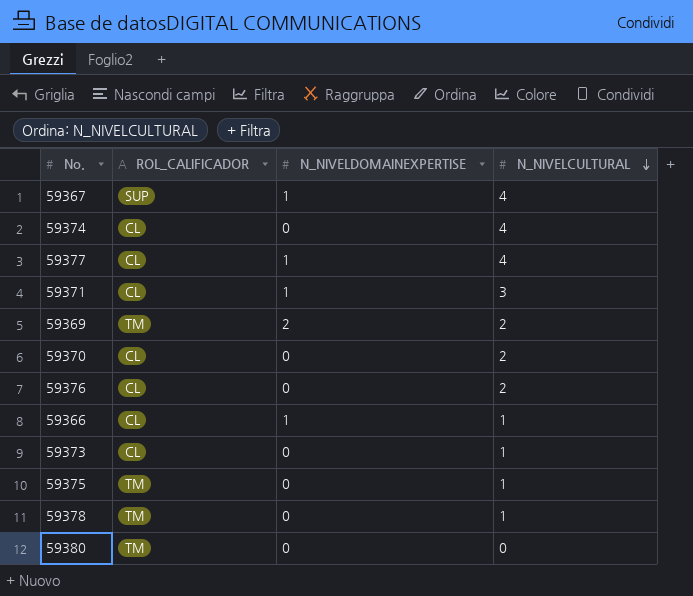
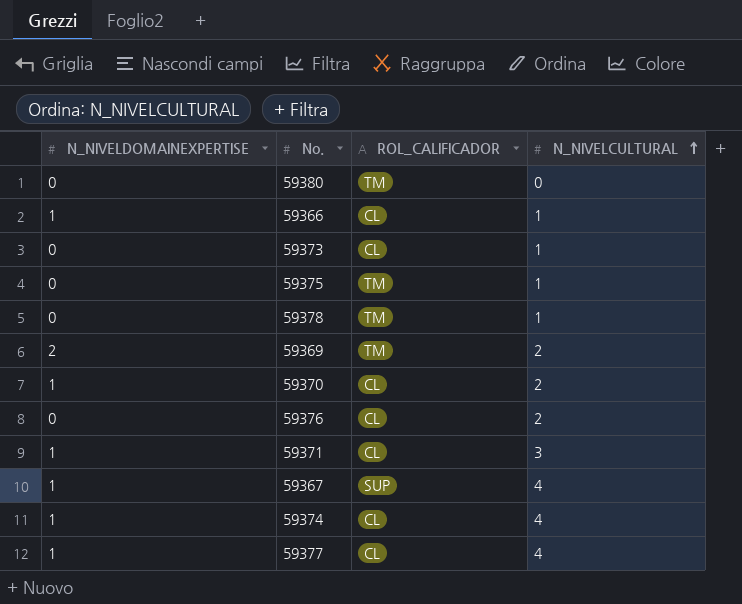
row order: N_NIVELCULTURAL descending -> N_NIVELCULTURAL ascending
column N_NIVELDOMAINEXPERTISE | position: 3 -> 1
59370 | N_NIVELDOMAINEXPERTISE: 0 -> 1
59374 | N_NIVELDOMAINEXPERTISE: 0 -> 1

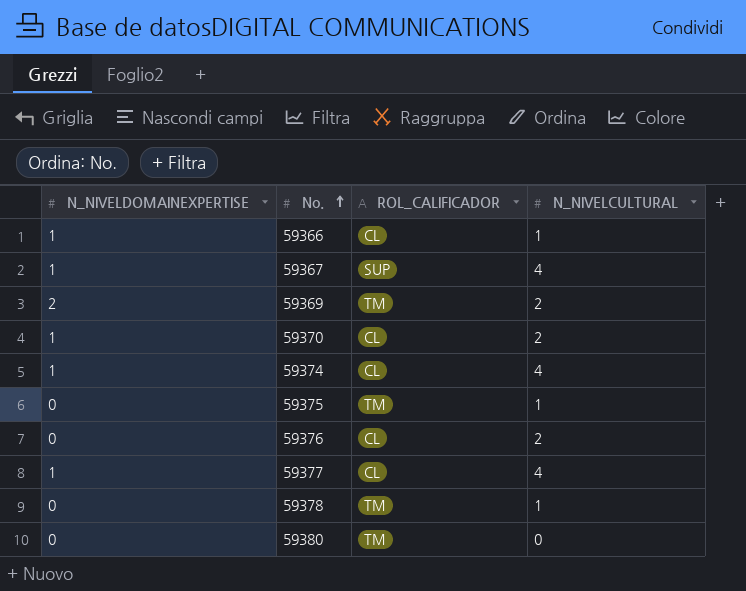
row order: N_NIVELCULTURAL ascending -> No. ascending
row 59373: 0 | CL | 1 -> none
row 59371: 1 | CL | 3 -> none

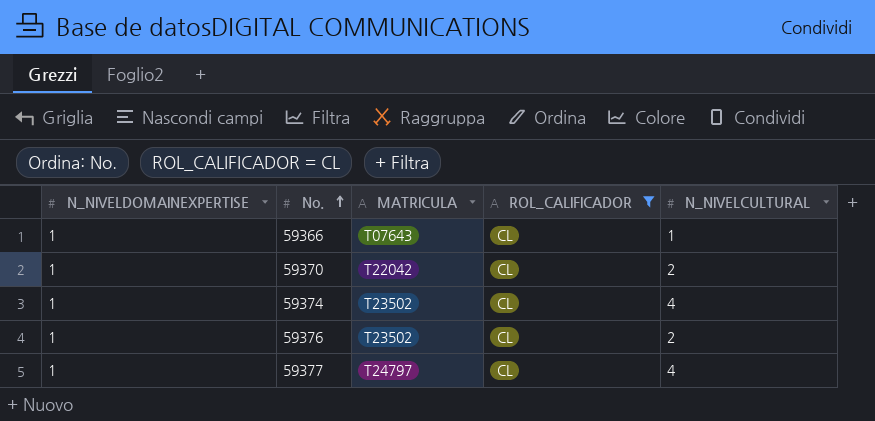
filter: none -> ROL_CALIFICADOR = CL
column MATRICULA | position: none -> 3
59376 | N_NIVELDOMAINEXPERTISE: 0 -> 1

